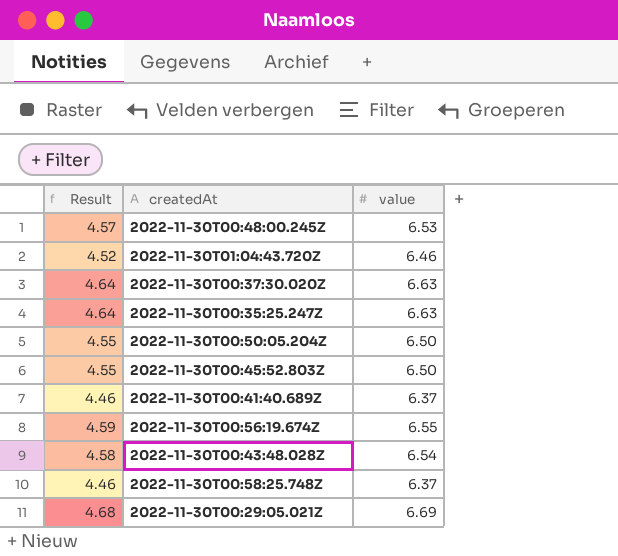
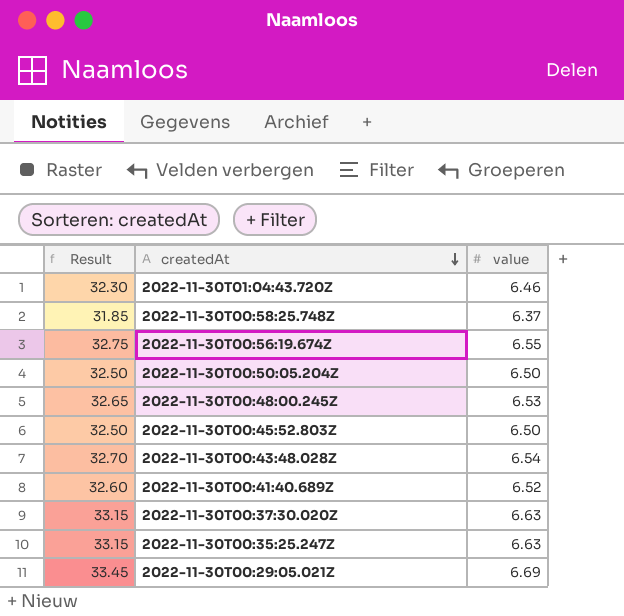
row order: none -> createdAt descending
column Result | formula: [value] * 0.7 -> [value] * 5
2022-11-30T00:41:40.689Z | value: 6.37 -> 6.52

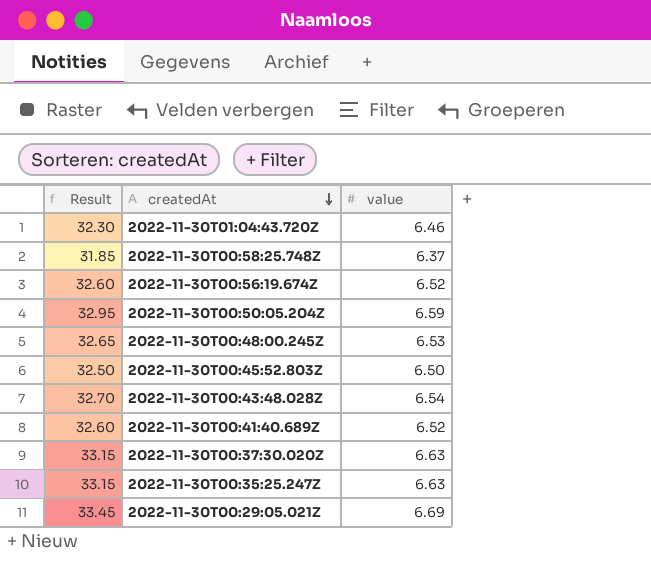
2022-11-30T00:56:19.674Z | Result: 32.75 -> 32.60
2022-11-30T00:56:19.674Z | value: 6.55 -> 6.52
2022-11-30T00:50:05.204Z | Result: 32.50 -> 32.95
2022-11-30T00:50:05.204Z | value: 6.50 -> 6.59

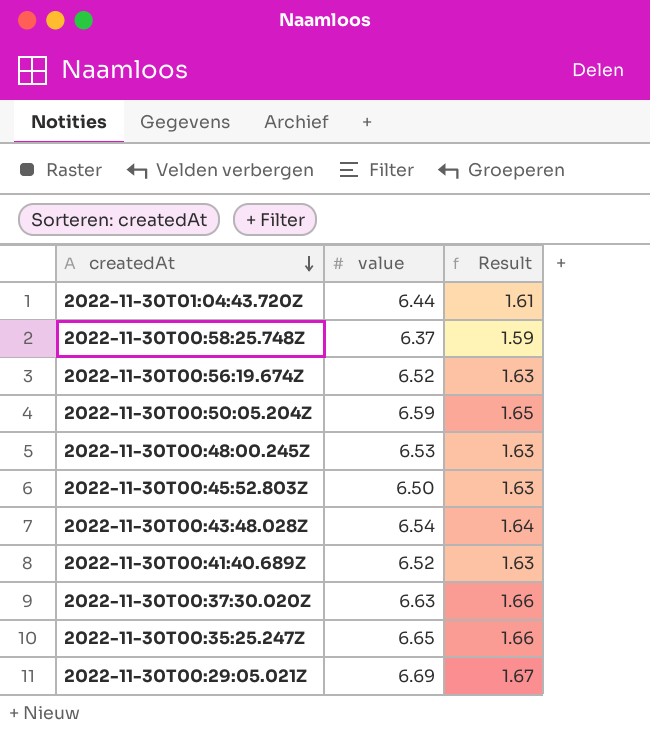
column Result | formula: [value] * 5 -> [value] * 0.25
column Result | position: 1 -> 3
2022-11-30T01:04:43.720Z | value: 6.46 -> 6.44
2022-11-30T00:35:25.247Z | value: 6.63 -> 6.65

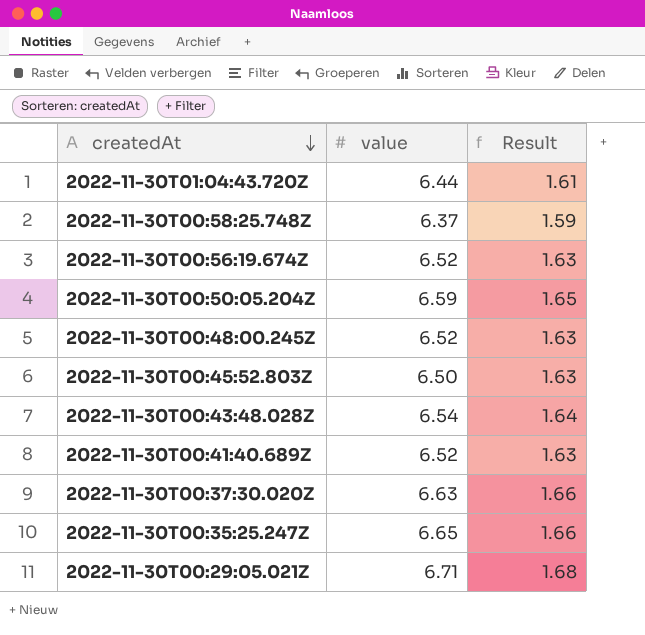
2022-11-30T00:48:00.245Z | value: 6.53 -> 6.52
2022-11-30T00:29:05.021Z | value: 6.69 -> 6.71
2022-11-30T00:29:05.021Z | Result: 1.67 -> 1.68

